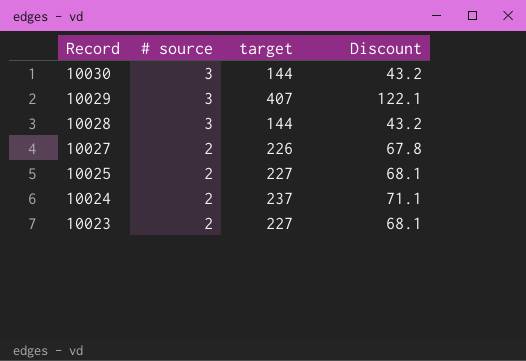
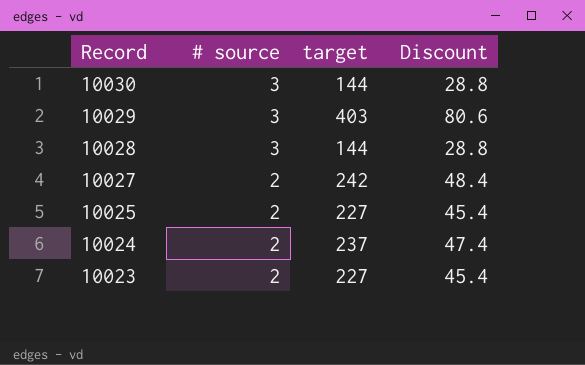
column Discount | formula: [target] * 0.3 -> [target] * 0.2
10029 | target: 407 -> 403
10027 | target: 226 -> 242

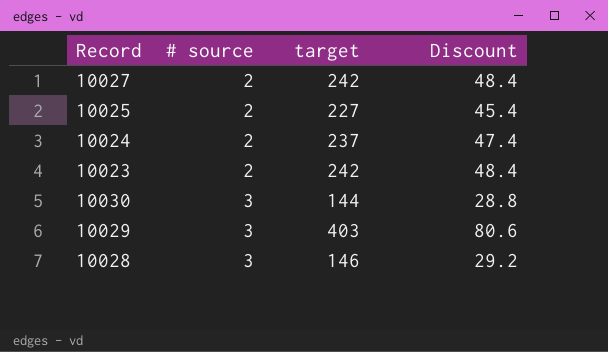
row order: Record descending -> # source ascending
10023 | target: 227 -> 242
10023 | Discount: 45.4 -> 48.4
10028 | target: 144 -> 146
10028 | Discount: 28.8 -> 29.2

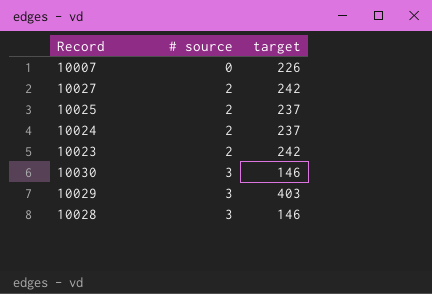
column Discount | formula: [target] * 0.2 -> none
row 10007: none -> 0 | 226
10025 | target: 227 -> 237
10030 | target: 144 -> 146

